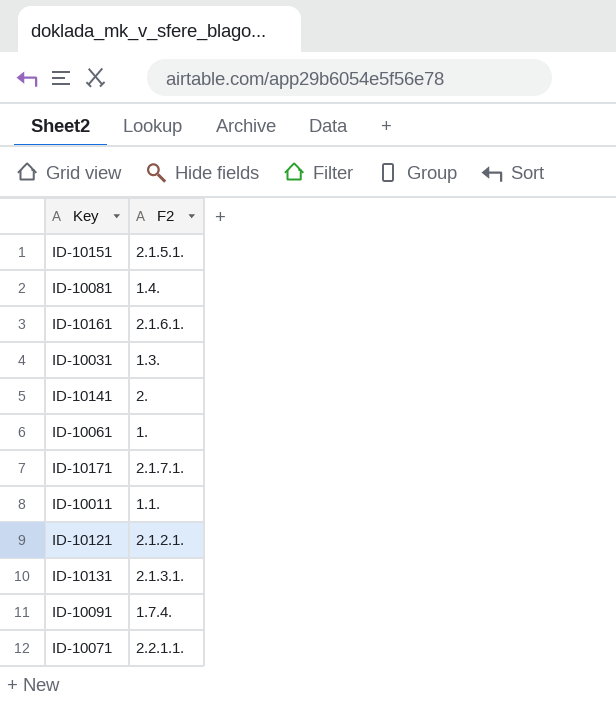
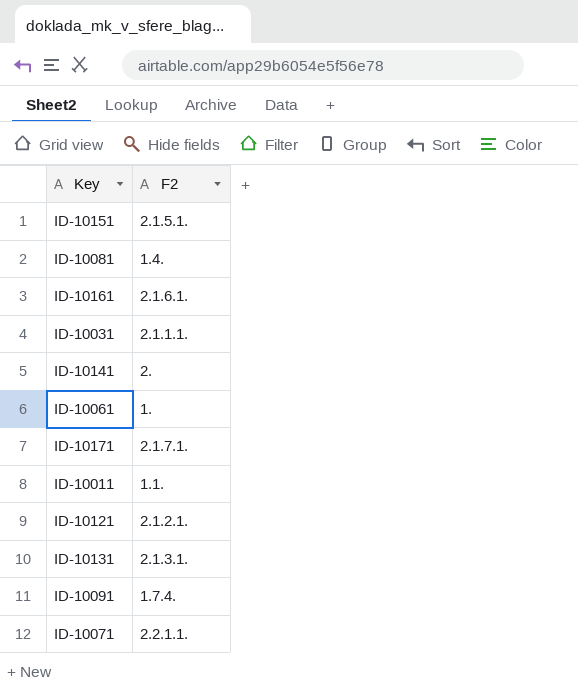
ID-10031 | F2: 1.3. -> 2.1.1.1.

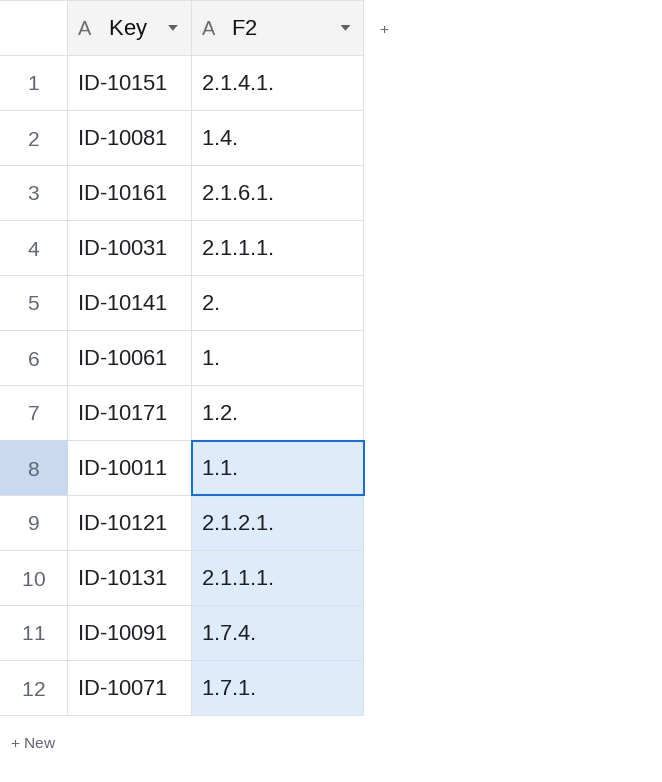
ID-10151 | F2: 2.1.5.1. -> 2.1.4.1.
ID-10171 | F2: 2.1.7.1. -> 1.2.
ID-10131 | F2: 2.1.3.1. -> 2.1.1.1.
ID-10071 | F2: 2.2.1.1. -> 1.7.1.

